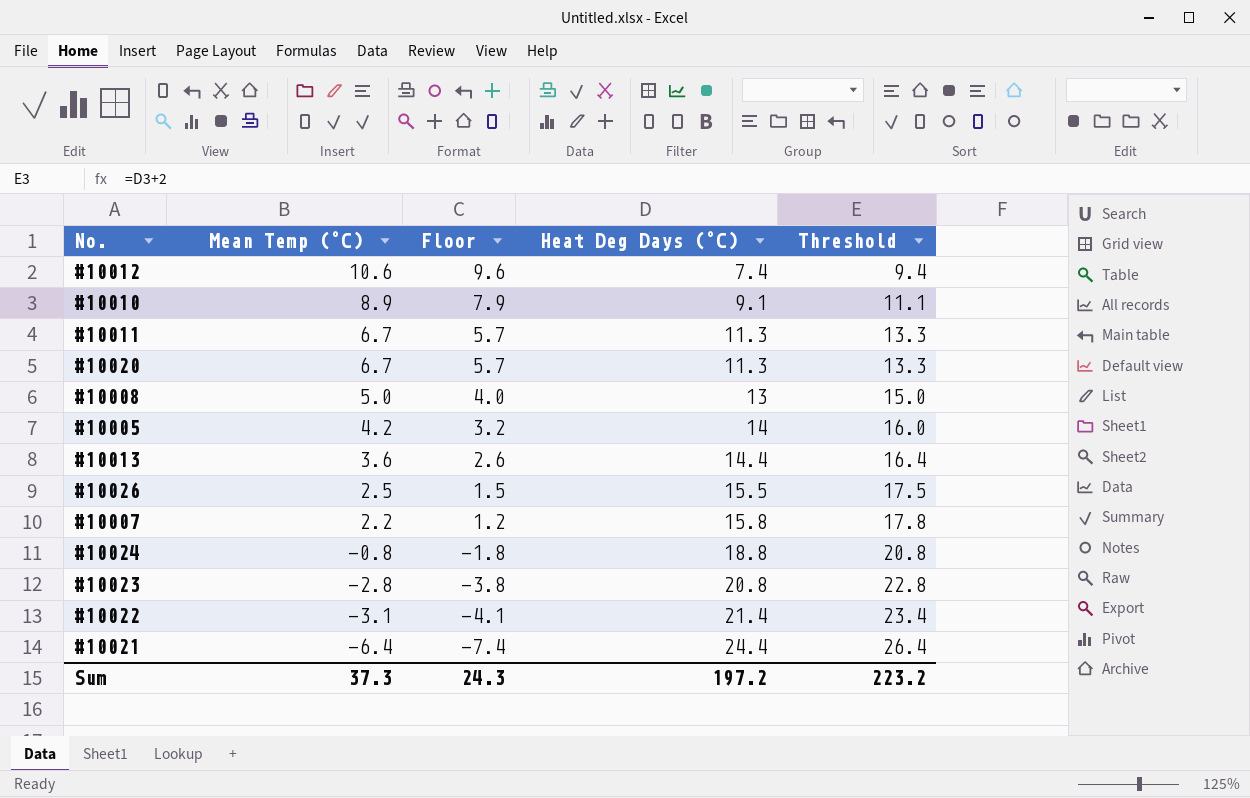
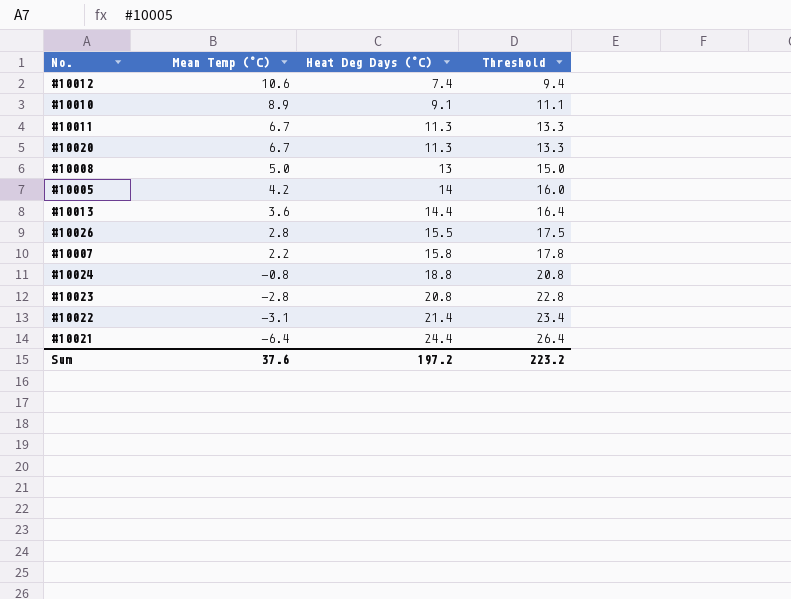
column Floor | formula: [Mean Temp (°C)] - 1 -> none
#10026 | Mean Temp (°C): 2.5 -> 2.8
Sum | Mean Temp (°C): 37.3 -> 37.6

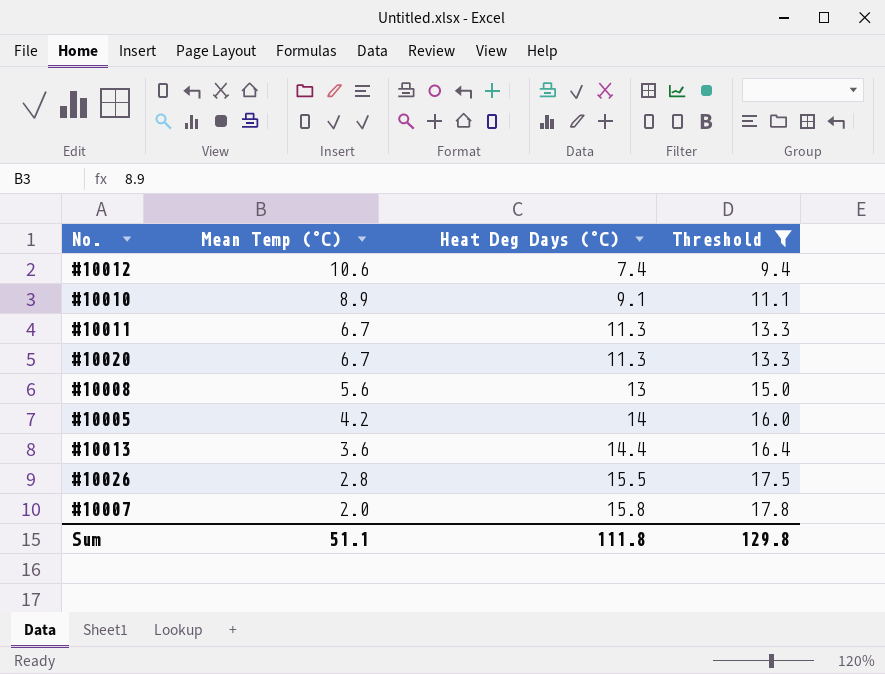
filter: none -> Threshold <= 17.8
#10008 | Mean Temp (°C): 5.0 -> 5.6
#10007 | Mean Temp (°C): 2.2 -> 2.0
Sum | Mean Temp (°C): 37.6 -> 51.1
Sum | Heat Deg Days (°C): 197.2 -> 111.8
Sum | Threshold: 223.2 -> 129.8

